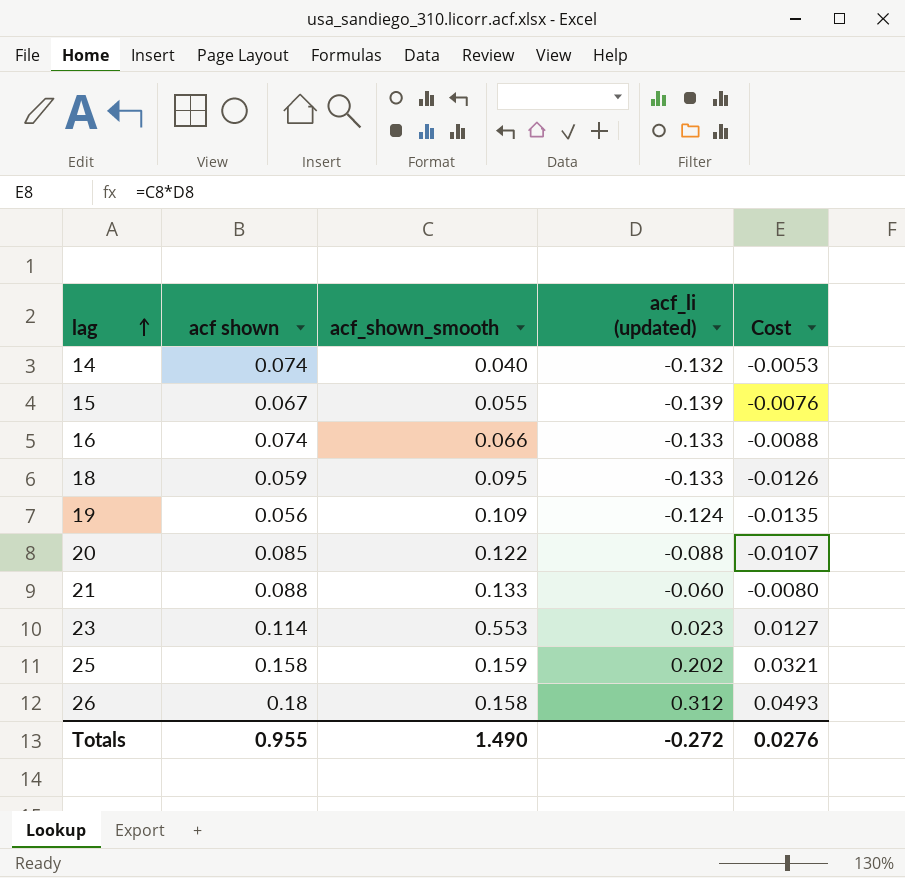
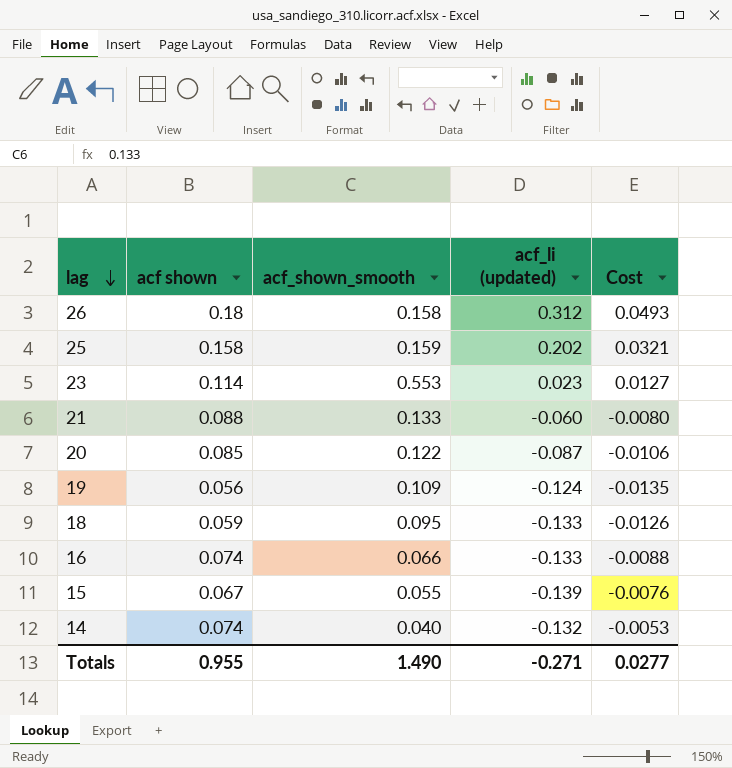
row order: lag ascending -> lag descending
20 | acf_li (updated): -0.088 -> -0.087
20 | Cost: -0.0107 -> -0.0106
Totals | acf_li (updated): -0.272 -> -0.271
Totals | Cost: 0.0276 -> 0.0277

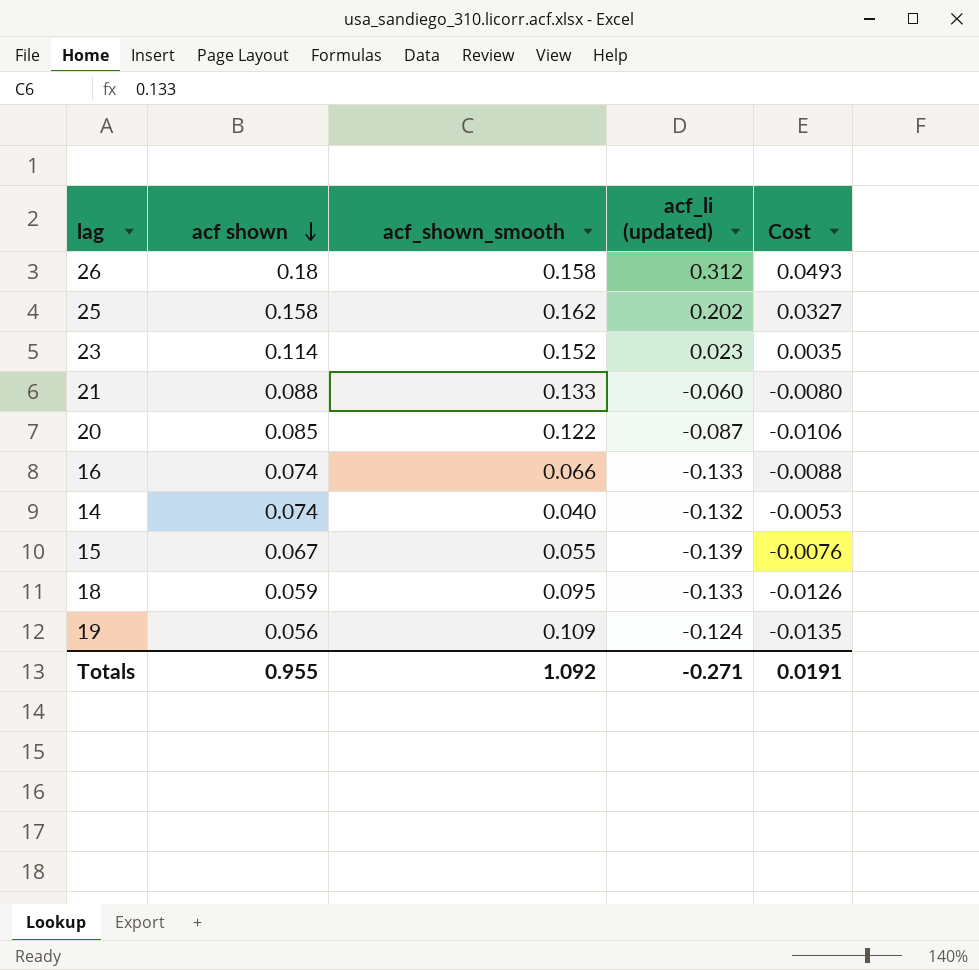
row order: lag descending -> acf shown descending
25 | acf_shown_smooth: 0.159 -> 0.162
25 | Cost: 0.0321 -> 0.0327
23 | acf_shown_smooth: 0.553 -> 0.152
23 | Cost: 0.0127 -> 0.0035
Totals | acf_shown_smooth: 1.490 -> 1.092
Totals | Cost: 0.0277 -> 0.0191

